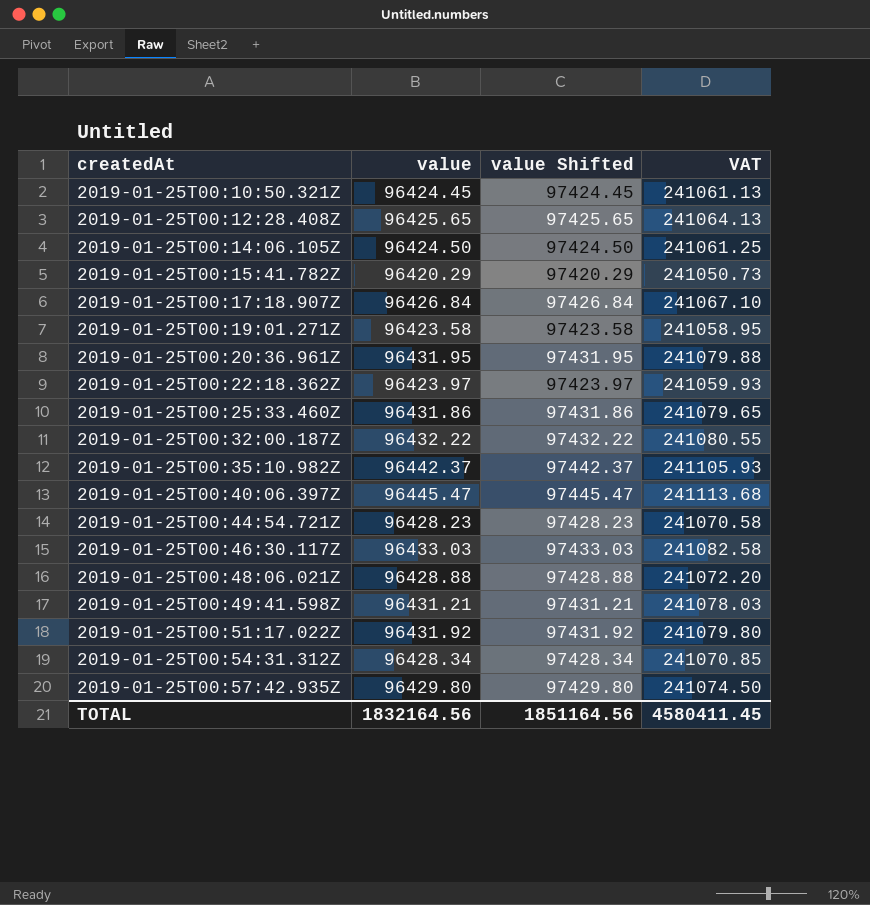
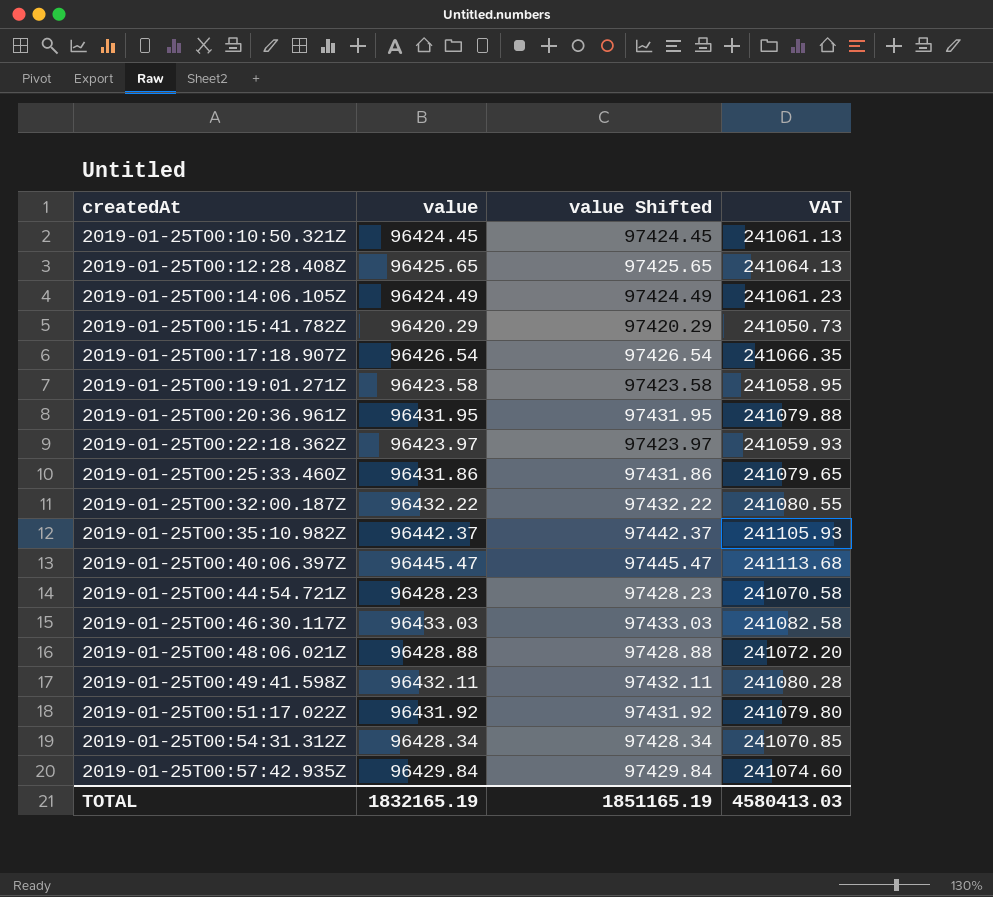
2019-01-25T00:14:06.105Z | value: 96424.50 -> 96424.49
2019-01-25T00:14:06.105Z | value Shifted: 97424.50 -> 97424.49
2019-01-25T00:14:06.105Z | VAT: 241061.25 -> 241061.23
2019-01-25T00:17:18.907Z | value: 96426.84 -> 96426.54
2019-01-25T00:17:18.907Z | value Shifted: 97426.84 -> 97426.54
2019-01-25T00:17:18.907Z | VAT: 241067.10 -> 241066.35
2019-01-25T00:49:41.598Z | value: 96431.21 -> 96432.11
2019-01-25T00:49:41.598Z | value Shifted: 97431.21 -> 97432.11
2019-01-25T00:49:41.598Z | VAT: 241078.03 -> 241080.28
2019-01-25T00:57:42.935Z | value: 96429.80 -> 96429.84
2019-01-25T00:57:42.935Z | value Shifted: 97429.80 -> 97429.84
2019-01-25T00:57:42.935Z | VAT: 241074.50 -> 241074.60
TOTAL | value: 1832164.56 -> 1832165.19
TOTAL | value Shifted: 1851164.56 -> 1851165.19
TOTAL | VAT: 4580411.45 -> 4580413.03

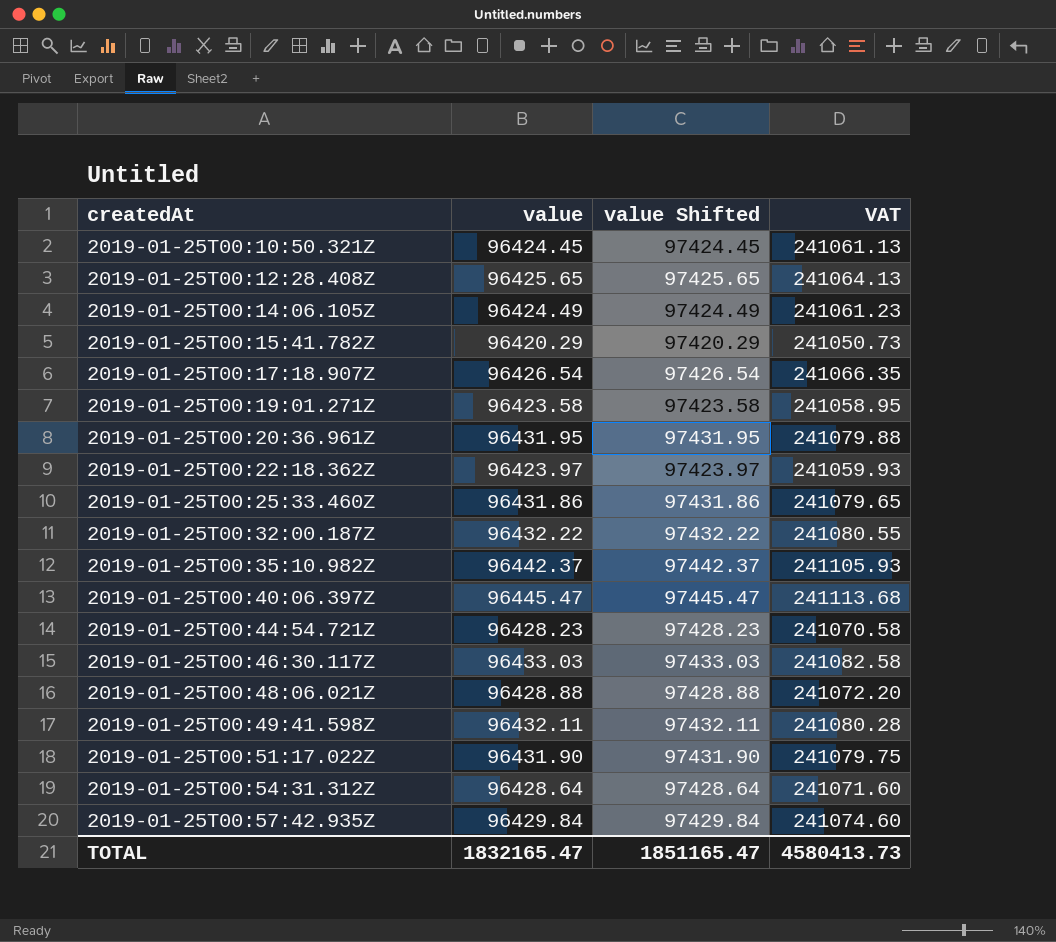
2019-01-25T00:51:17.022Z | value: 96431.92 -> 96431.90
2019-01-25T00:51:17.022Z | value Shifted: 97431.92 -> 97431.90
2019-01-25T00:51:17.022Z | VAT: 241079.80 -> 241079.75
2019-01-25T00:54:31.312Z | value: 96428.34 -> 96428.64
2019-01-25T00:54:31.312Z | value Shifted: 97428.34 -> 97428.64
2019-01-25T00:54:31.312Z | VAT: 241070.85 -> 241071.60
TOTAL | value: 1832165.19 -> 1832165.47
TOTAL | value Shifted: 1851165.19 -> 1851165.47
TOTAL | VAT: 4580413.03 -> 4580413.73

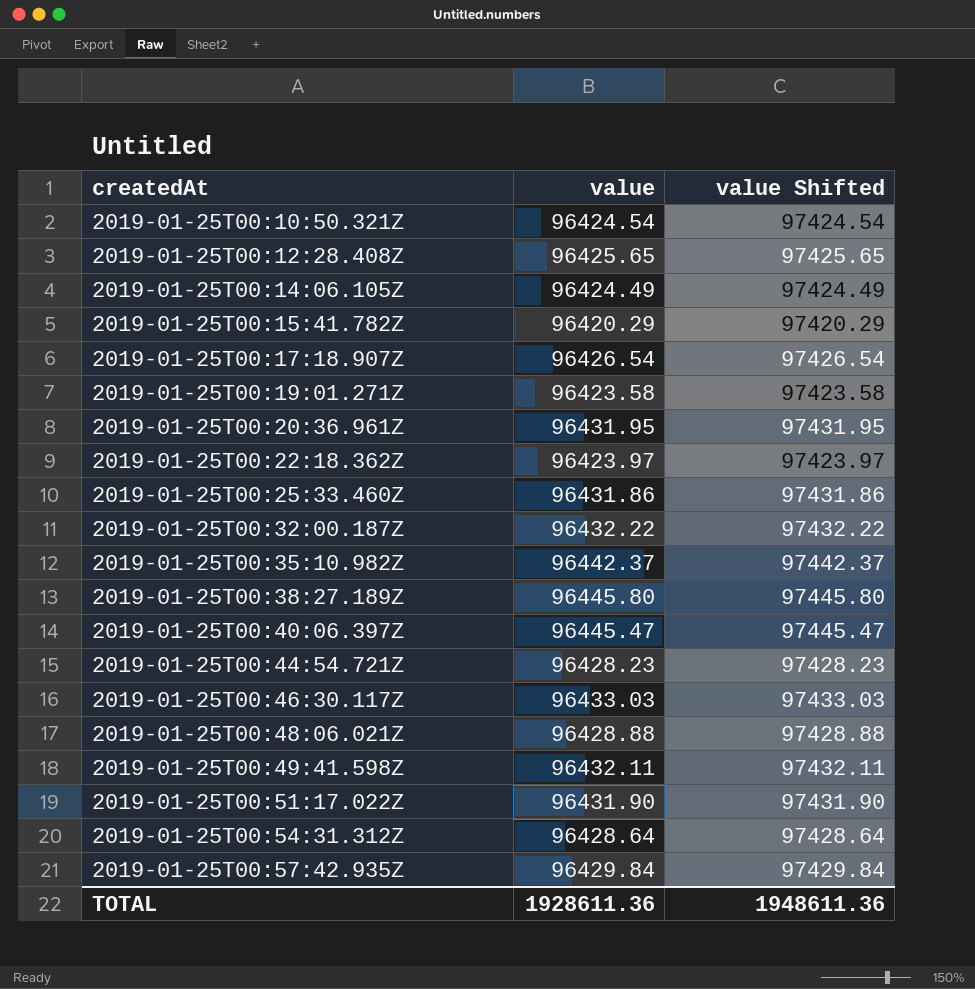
column VAT | formula: [value] * 2.5 -> none
2019-01-25T00:10:50.321Z | value: 96424.45 -> 96424.54
2019-01-25T00:10:50.321Z | value Shifted: 97424.45 -> 97424.54
row 2019-01-25T00:38:27.189Z: none -> 96445.80 | 97445.80
TOTAL | value: 1832165.47 -> 1928611.36
TOTAL | value Shifted: 1851165.47 -> 1948611.36

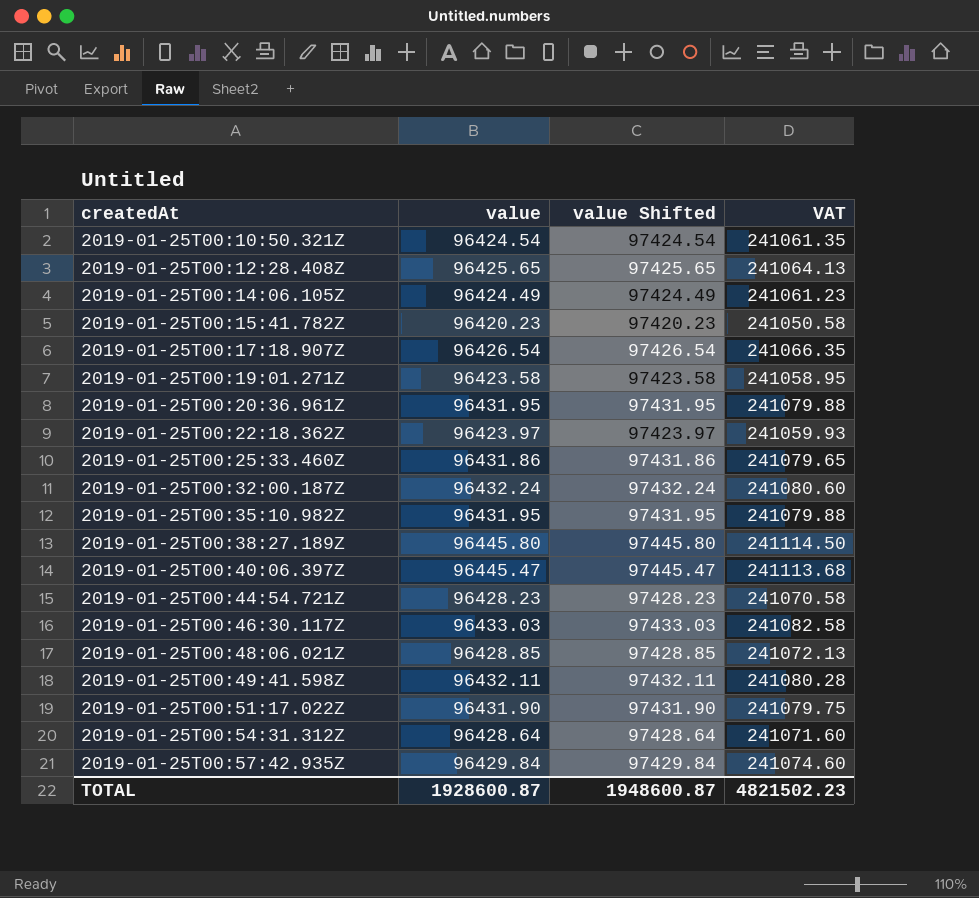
column VAT | formula: none -> [value] * 2.5
2019-01-25T00:15:41.782Z | value: 96420.29 -> 96420.23
2019-01-25T00:15:41.782Z | value Shifted: 97420.29 -> 97420.23
2019-01-25T00:32:00.187Z | value: 96432.22 -> 96432.24
2019-01-25T00:32:00.187Z | value Shifted: 97432.22 -> 97432.24
2019-01-25T00:35:10.982Z | value: 96442.37 -> 96431.95
2019-01-25T00:35:10.982Z | value Shifted: 97442.37 -> 97431.95
2019-01-25T00:48:06.021Z | value: 96428.88 -> 96428.85
2019-01-25T00:48:06.021Z | value Shifted: 97428.88 -> 97428.85
TOTAL | value: 1928611.36 -> 1928600.87
TOTAL | value Shifted: 1948611.36 -> 1948600.87

